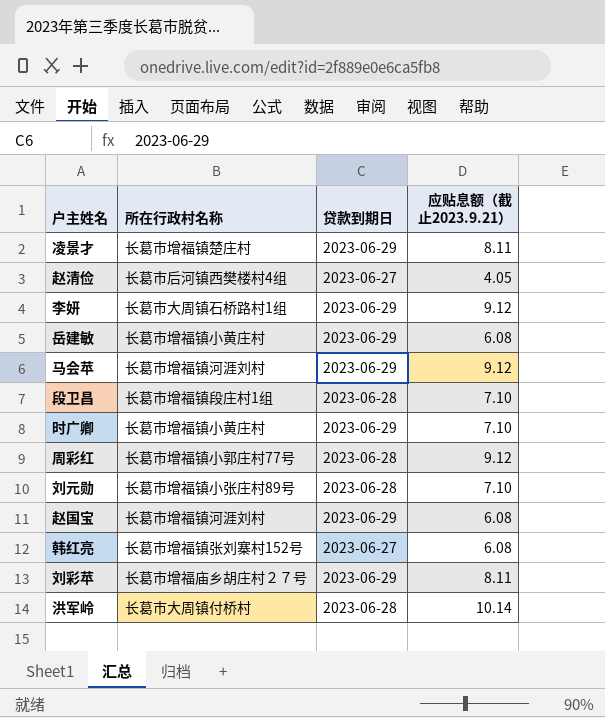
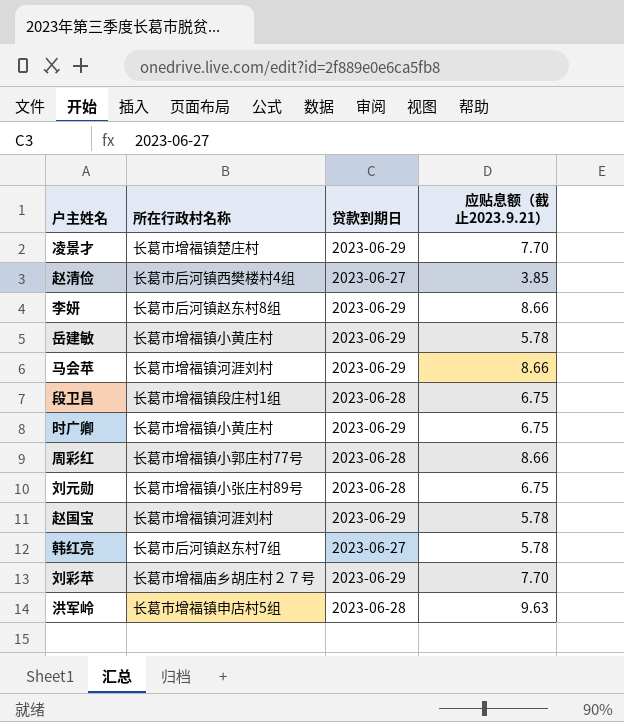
凌景才 | 应贴息额（截止2023.9.21）: 8.11 -> 7.70
赵清俭 | 应贴息额（截止2023.9.21）: 4.05 -> 3.85
李妍 | 所在行政村名称: 长葛市大周镇石桥路村1组 -> 长葛市后河镇赵东村8组
李妍 | 应贴息额（截止2023.9.21）: 9.12 -> 8.66
岳建敏 | 应贴息额（截止2023.9.21）: 6.08 -> 5.78
马会苹 | 应贴息额（截止2023.9.21）: 9.12 -> 8.66
段卫昌 | 应贴息额（截止2023.9.21）: 7.10 -> 6.75
时广卿 | 应贴息额（截止2023.9.21）: 7.10 -> 6.75
周彩红 | 应贴息额（截止2023.9.21）: 9.12 -> 8.66
刘元勋 | 应贴息额（截止2023.9.21）: 7.10 -> 6.75
赵国宝 | 应贴息额（截止2023.9.21）: 6.08 -> 5.78
韩红亮 | 所在行政村名称: 长葛市增福镇张刘寨村152号 -> 长葛市后河镇赵东村7组
韩红亮 | 应贴息额（截止2023.9.21）: 6.08 -> 5.78
刘彩苹 | 应贴息额（截止2023.9.21）: 8.11 -> 7.70
洪军岭 | 所在行政村名称: 长葛市大周镇付桥村 -> 长葛市增福镇申店村5组
洪军岭 | 应贴息额（截止2023.9.21）: 10.14 -> 9.63

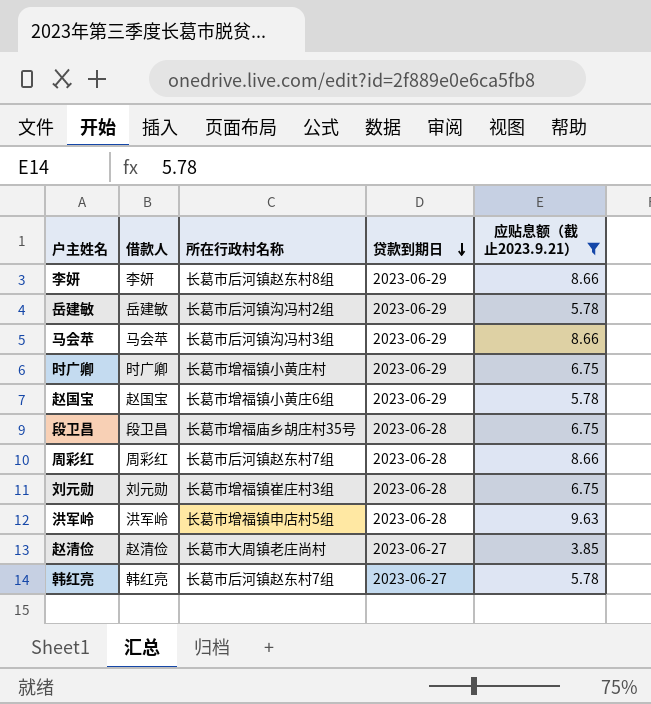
filter: none -> 应贴息额（截止2023.9.21） != 7.70
row order: none -> 贷款到期日 descending
column 借款人 | position: none -> 2
岳建敏 | 所在行政村名称: 长葛市增福镇小黄庄村 -> 长葛市后河镇沟冯村2组
马会苹 | 所在行政村名称: 长葛市增福镇河涯刘村 -> 长葛市后河镇沟冯村3组
赵国宝 | 所在行政村名称: 长葛市增福镇河涯刘村 -> 长葛市增福镇小黄庄6组
段卫昌 | 所在行政村名称: 长葛市增福镇段庄村1组 -> 长葛市增福庙乡胡庄村35号
周彩红 | 所在行政村名称: 长葛市增福镇小郭庄村77号 -> 长葛市后河镇赵东村7组
刘元勋 | 所在行政村名称: 长葛市增福镇小张庄村89号 -> 长葛市增福镇崔庄村3组
赵清俭 | 所在行政村名称: 长葛市后河镇西樊楼村4组 -> 长葛市大周镇老庄尚村

